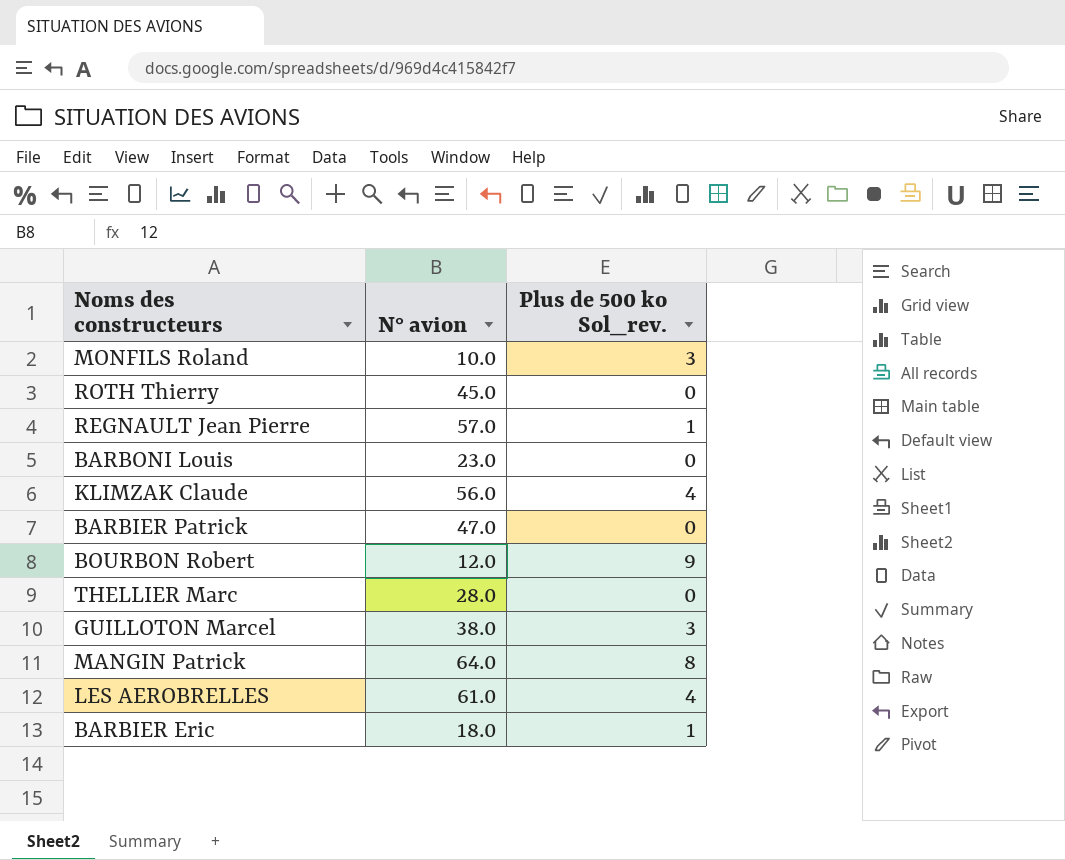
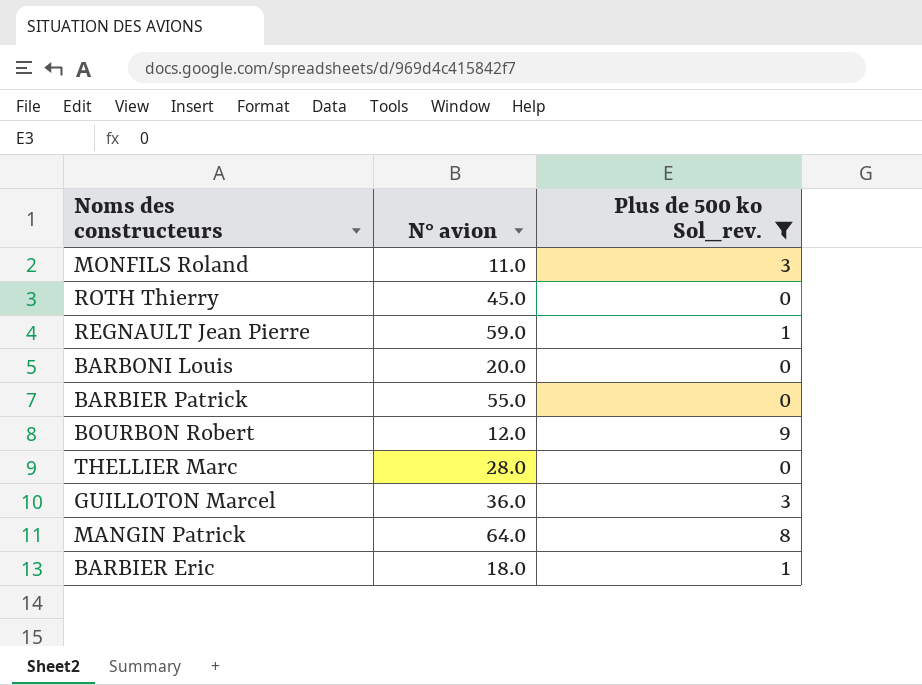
filter: none -> Plus de 500 ko Sol_rev. != 4
MONFILS Roland | N° avion: 10.0 -> 11.0
REGNAULT Jean Pierre | N° avion: 57.0 -> 59.0
BARBONI Louis | N° avion: 23.0 -> 20.0
BARBIER Patrick | N° avion: 47.0 -> 55.0
GUILLOTON Marcel | N° avion: 38.0 -> 36.0

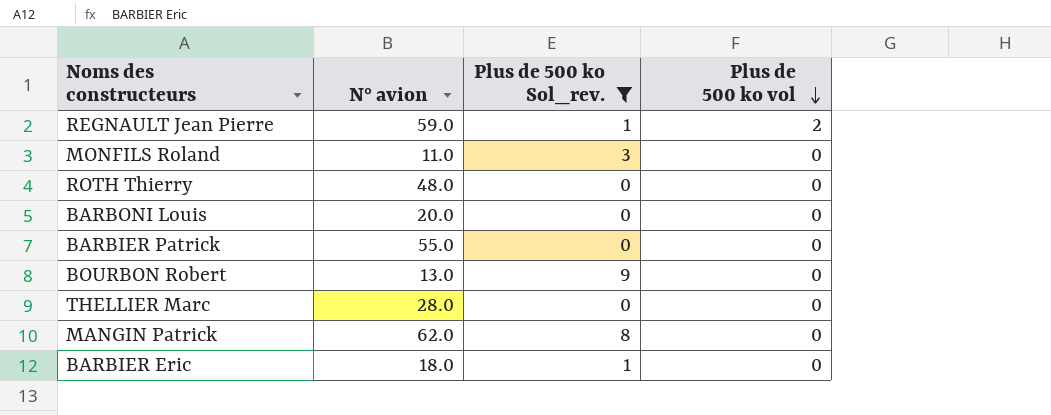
row order: none -> Plus de 500 ko vol descending
column Plus de 500 ko vol | position: none -> 4
row GUILLOTON Marcel: 36.0 | 3 -> none
ROTH Thierry | N° avion: 45.0 -> 48.0
BOURBON Robert | N° avion: 12.0 -> 13.0
MANGIN Patrick | N° avion: 64.0 -> 62.0

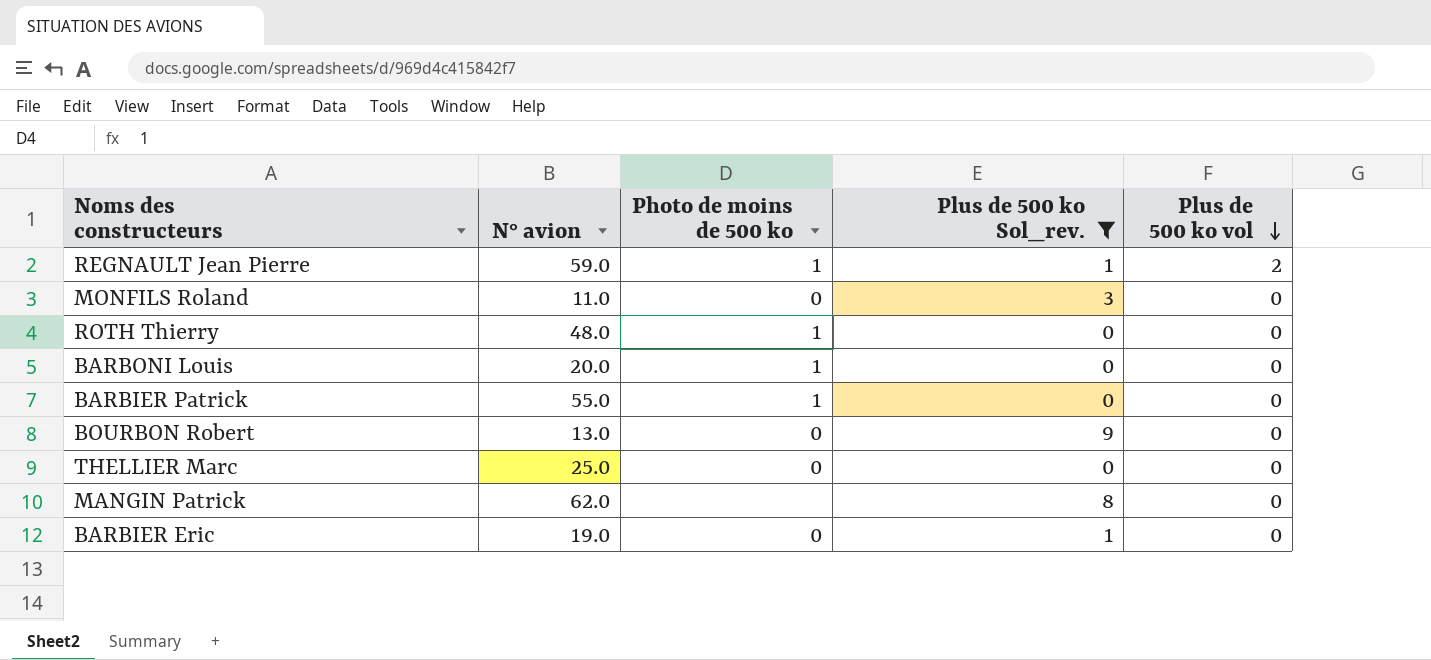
column Photo de moins de 500 ko | position: none -> 3
THELLIER Marc | N° avion: 28.0 -> 25.0
BARBIER Eric | N° avion: 18.0 -> 19.0

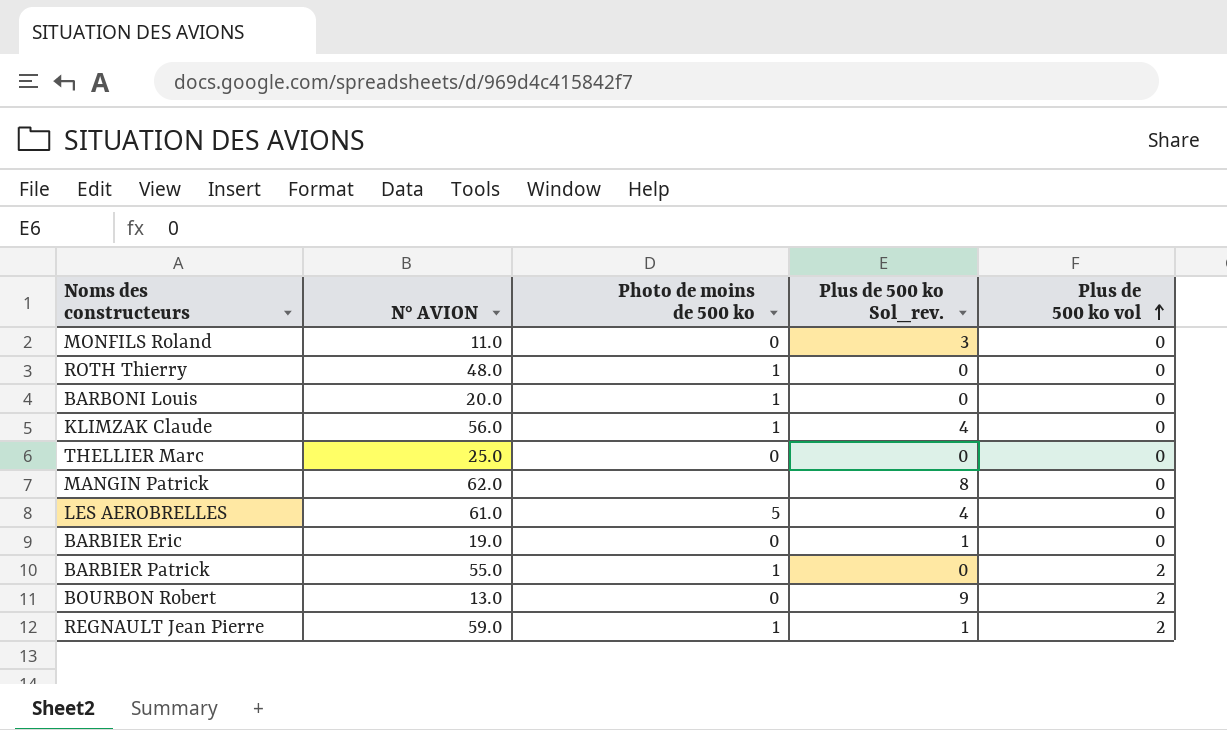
filter: Plus de 500 ko Sol_rev. != 4 -> none
row order: Plus de 500 ko vol descending -> Plus de 500 ko vol ascending
column name: N° avion -> N° AVION
BARBIER Patrick | Plus de 500 ko vol: 0 -> 2
BOURBON Robert | Plus de 500 ko vol: 0 -> 2

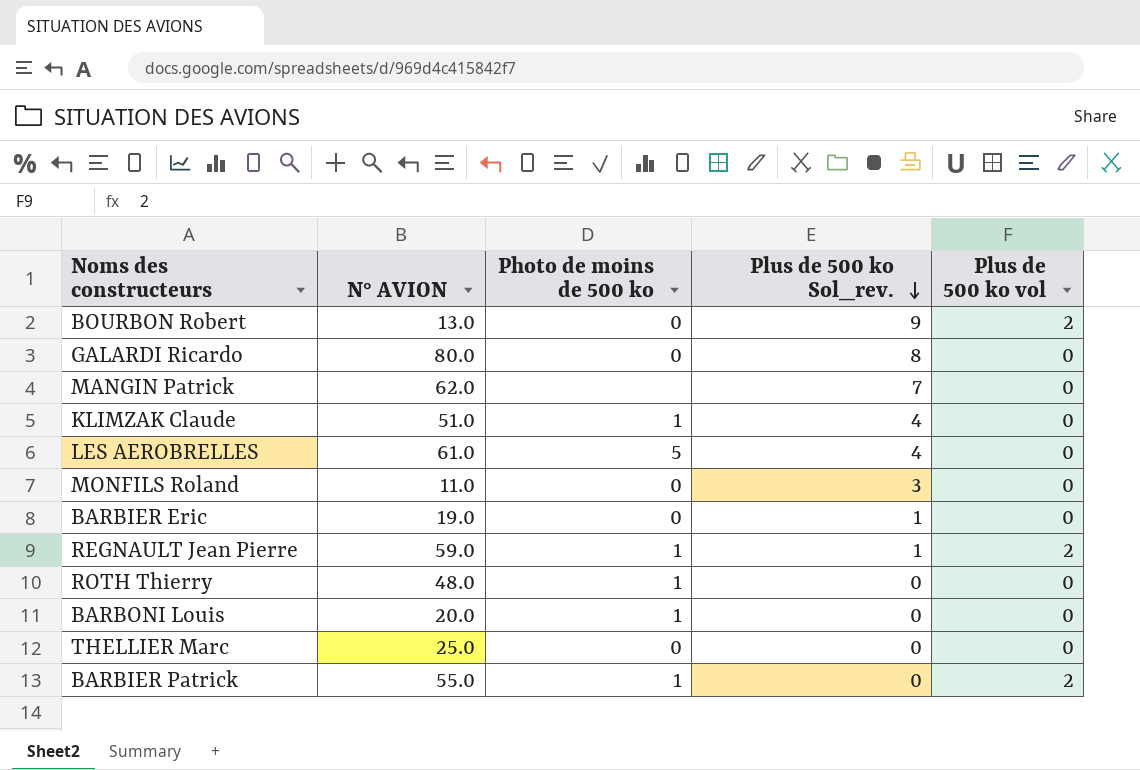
row order: Plus de 500 ko vol ascending -> Plus de 500 ko Sol_rev. descending
row GALARDI Ricardo: none -> 80.0 | 0 | 8 | 0
MANGIN Patrick | Plus de 500 ko Sol_rev.: 8 -> 7
KLIMZAK Claude | N° AVION: 56.0 -> 51.0

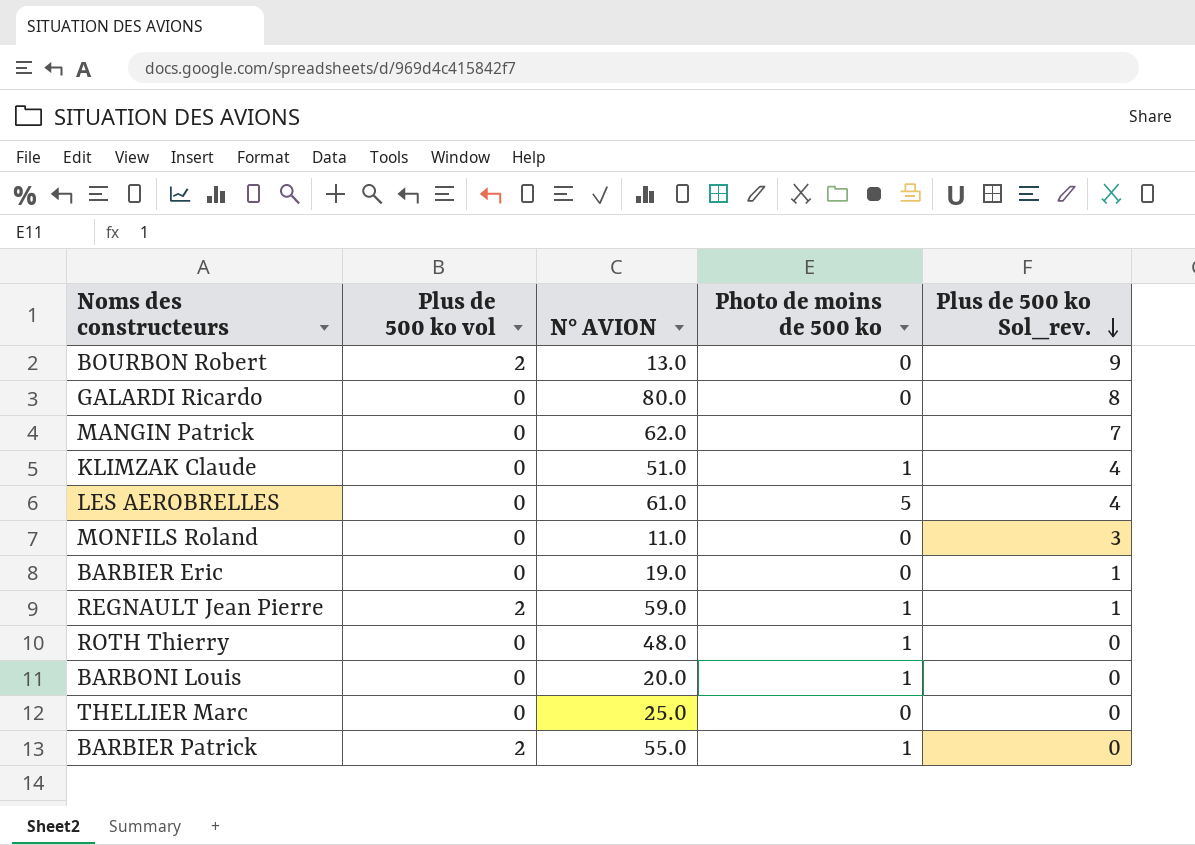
column Plus de 500 ko vol | position: 5 -> 2

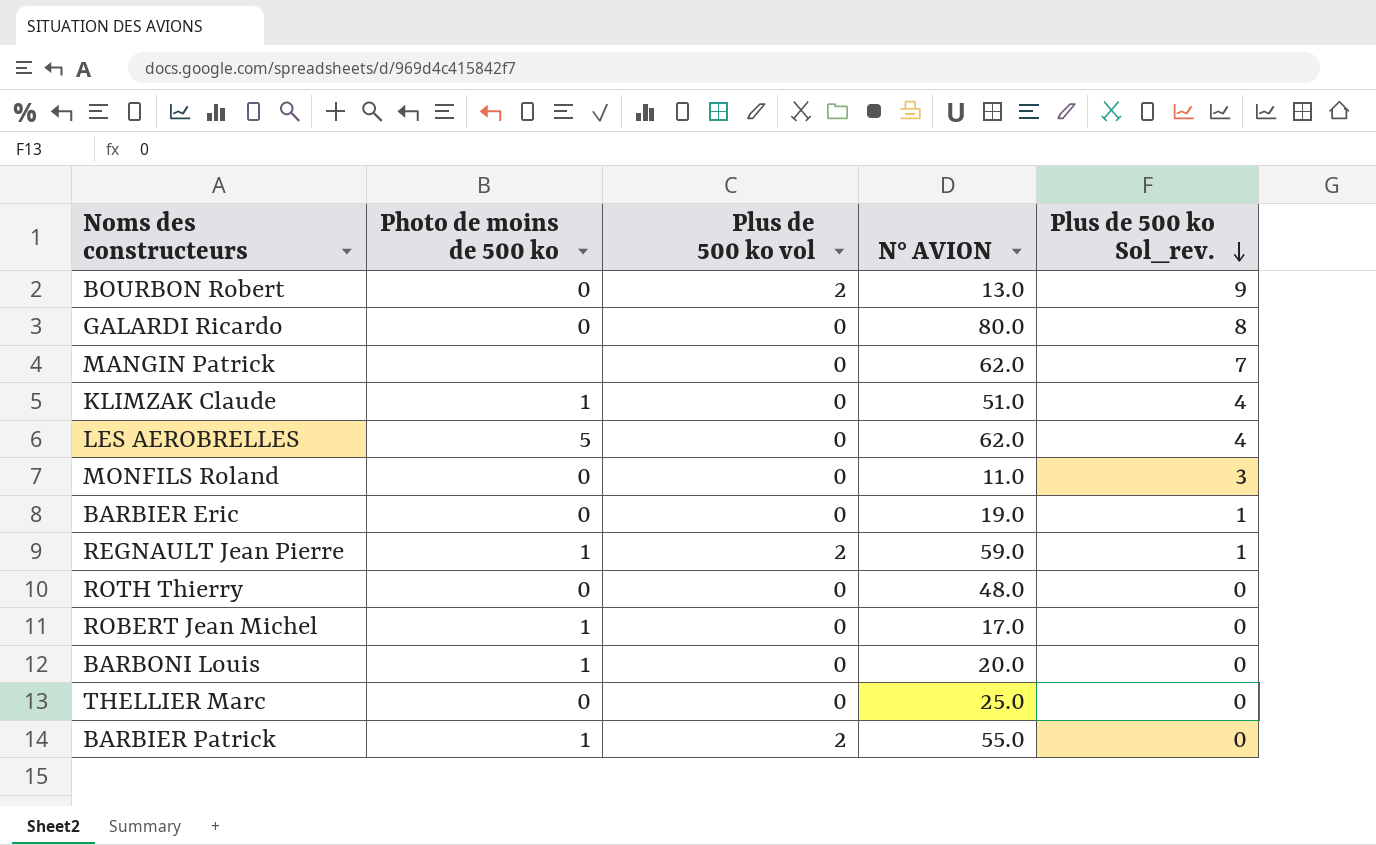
column Photo de moins de 500 ko | position: 4 -> 2
LES AEROBRELLES | N° AVION: 61.0 -> 62.0
ROTH Thierry | Photo de moins de 500 ko: 1 -> 0
row ROBERT Jean Michel: none -> 1 | 0 | 17.0 | 0

